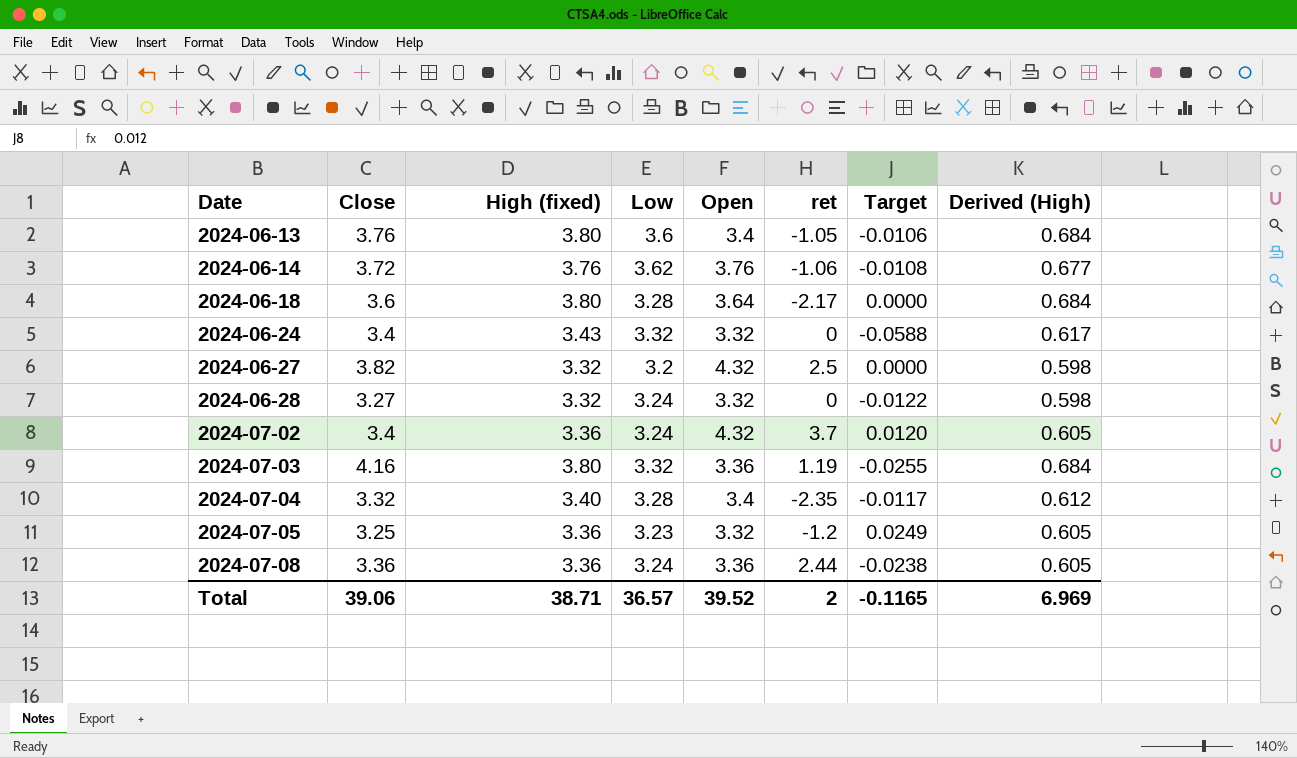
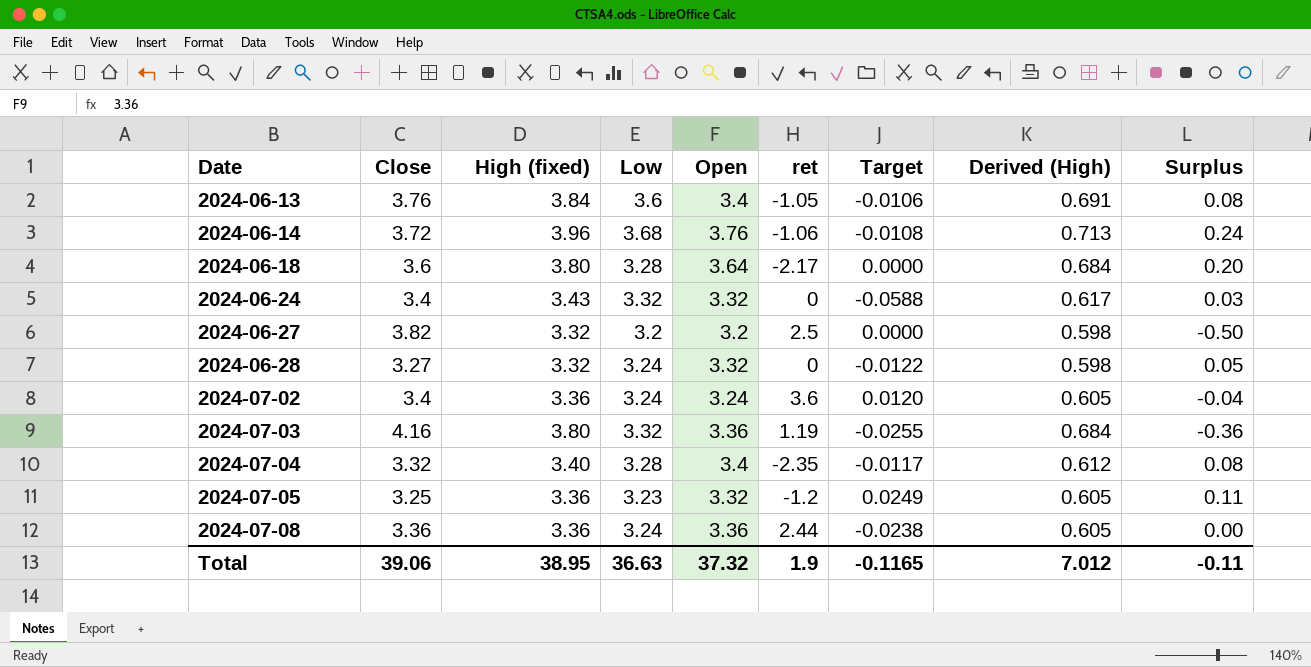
column Surplus | formula: none -> [High (fixed)] - [Close]
2024-06-13 | High (fixed): 3.80 -> 3.84
2024-06-13 | Derived (High): 0.684 -> 0.691
2024-06-14 | High (fixed): 3.76 -> 3.96
2024-06-14 | Low: 3.62 -> 3.68
2024-06-14 | Derived (High): 0.677 -> 0.713
2024-06-27 | Open: 4.32 -> 3.2
2024-07-02 | Open: 4.32 -> 3.24
2024-07-02 | ret: 3.7 -> 3.6
Total | High (fixed): 38.71 -> 38.95
Total | Low: 36.57 -> 36.63
Total | Open: 39.52 -> 37.32
Total | ret: 2 -> 1.9
Total | Derived (High): 6.969 -> 7.012

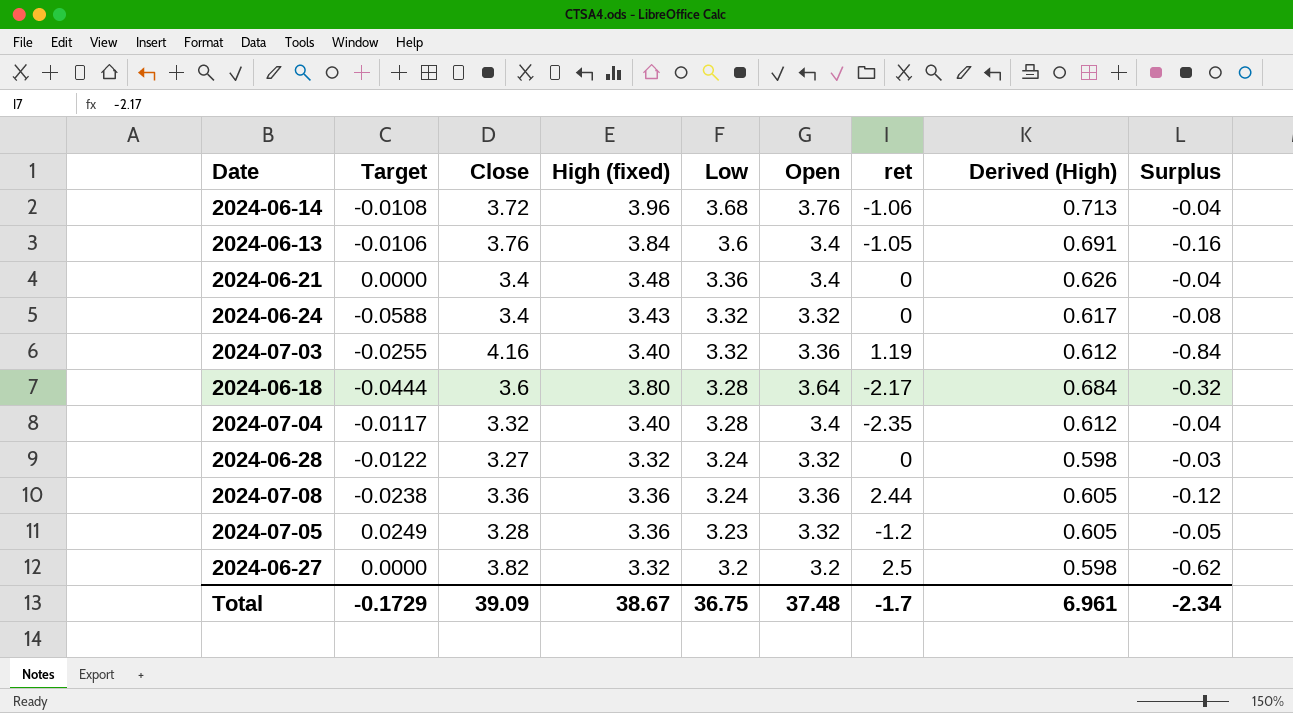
row order: Date ascending -> Low descending
column Target | position: 7 -> 2
column Surplus | formula: [High (fixed)] - [Close] -> [Low] - [Close]
row 2024-07-02: 3.4 | 3.36 | 3.24 | 3.24 | 3.6 | 0.0120 | 0.605 | -0.04 -> none
row 2024-06-21: none -> 0.0000 | 3.4 | 3.48 | 3.36 | 3.4 | 0 | 0.626 | -0.04
2024-07-03 | High (fixed): 3.80 -> 3.40
2024-07-03 | Derived (High): 0.684 -> 0.612
2024-06-18 | Target: 0.0000 -> -0.0444
2024-07-05 | Close: 3.25 -> 3.28
Total | Target: -0.1165 -> -0.1729
Total | Close: 39.06 -> 39.09
Total | High (fixed): 38.95 -> 38.67
Total | Low: 36.63 -> 36.75
Total | Open: 37.32 -> 37.48
Total | ret: 1.9 -> -1.7
Total | Derived (High): 7.012 -> 6.961
Total | Surplus: -0.11 -> -2.34

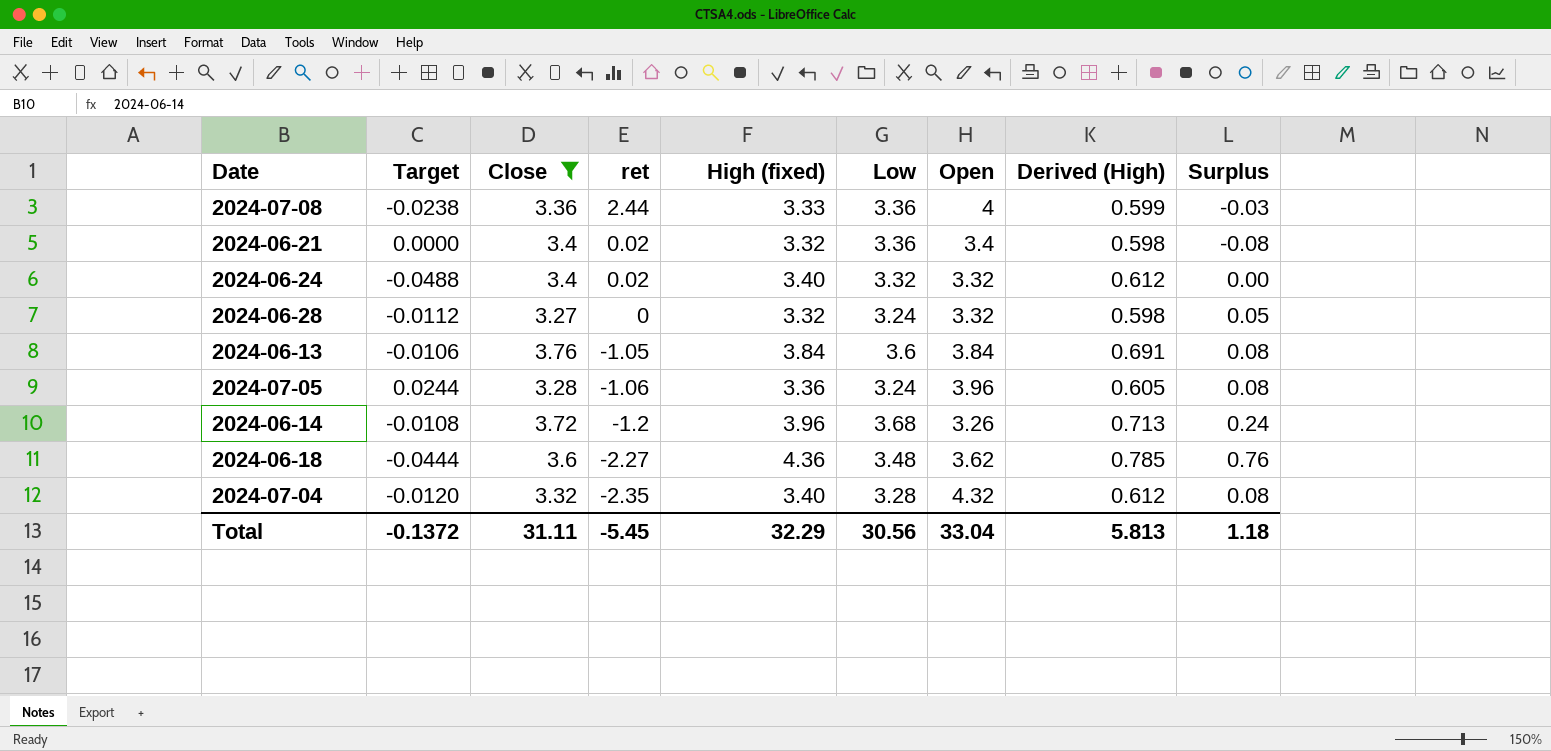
filter: none -> Close <= 3.76
row order: Low descending -> ret descending
column ret | position: 7 -> 4
column Surplus | formula: [Low] - [Close] -> [High (fixed)] - [Close]
2024-07-08 | High (fixed): 3.36 -> 3.33
2024-07-08 | Low: 3.24 -> 3.36
2024-07-08 | Open: 3.36 -> 4
2024-07-08 | Derived (High): 0.605 -> 0.599
2024-06-21 | ret: 0 -> 0.02
2024-06-21 | High (fixed): 3.48 -> 3.32
2024-06-21 | Derived (High): 0.626 -> 0.598
2024-06-24 | Target: -0.0588 -> -0.0488
2024-06-24 | ret: 0 -> 0.02
2024-06-24 | High (fixed): 3.43 -> 3.40
2024-06-24 | Derived (High): 0.617 -> 0.612
2024-06-28 | Target: -0.0122 -> -0.0112
2024-06-13 | Open: 3.4 -> 3.84
2024-07-05 | Target: 0.0249 -> 0.0244
2024-07-05 | ret: -1.2 -> -1.06
2024-07-05 | Low: 3.23 -> 3.24
2024-07-05 | Open: 3.32 -> 3.96
2024-06-14 | ret: -1.06 -> -1.2
2024-06-14 | Open: 3.76 -> 3.26
2024-06-18 | ret: -2.17 -> -2.27
2024-06-18 | High (fixed): 3.80 -> 4.36
2024-06-18 | Low: 3.28 -> 3.48
2024-06-18 | Open: 3.64 -> 3.62
2024-06-18 | Derived (High): 0.684 -> 0.785
2024-07-04 | Target: -0.0117 -> -0.0120
2024-07-04 | Open: 3.4 -> 4.32
Total | Target: -0.1729 -> -0.1372
Total | Close: 39.09 -> 31.11
Total | ret: -1.7 -> -5.45
Total | High (fixed): 38.67 -> 32.29
Total | Low: 36.75 -> 30.56
Total | Open: 37.48 -> 33.04
Total | Derived (High): 6.961 -> 5.813
Total | Surplus: -2.34 -> 1.18

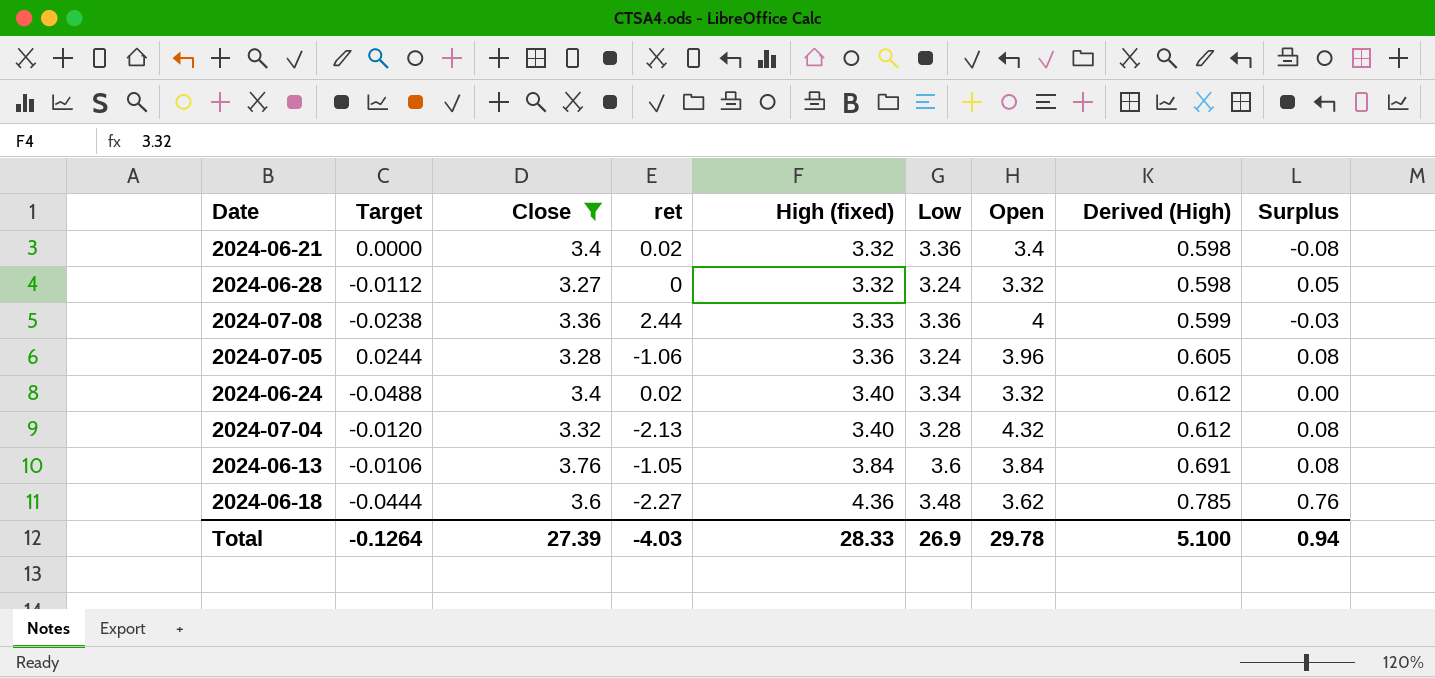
row order: ret descending -> High (fixed) ascending
row 2024-06-14: -0.0108 | 3.72 | -1.2 | 3.96 | 3.68 | 3.26 | 0.713 | 0.24 -> none
2024-06-24 | Low: 3.32 -> 3.34
2024-07-04 | ret: -2.35 -> -2.13
Total | Target: -0.1372 -> -0.1264
Total | Close: 31.11 -> 27.39
Total | ret: -5.45 -> -4.03
Total | High (fixed): 32.29 -> 28.33
Total | Low: 30.56 -> 26.9
Total | Open: 33.04 -> 29.78
Total | Derived (High): 5.813 -> 5.100
Total | Surplus: 1.18 -> 0.94

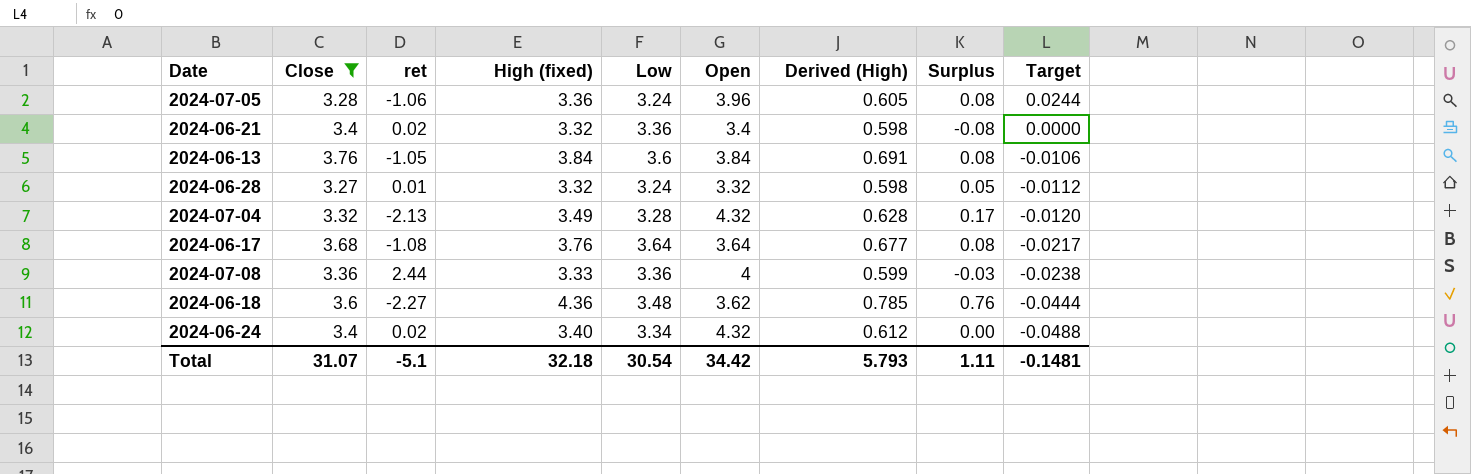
row order: High (fixed) ascending -> Target descending
column Target | position: 2 -> 9
2024-06-28 | ret: 0 -> 0.01
2024-07-04 | High (fixed): 3.40 -> 3.49
2024-07-04 | Derived (High): 0.612 -> 0.628
2024-07-04 | Surplus: 0.08 -> 0.17
row 2024-06-17: none -> 3.68 | -1.08 | 3.76 | 3.64 | 3.64 | 0.677 | 0.08 | -0.0217
2024-06-24 | Open: 3.32 -> 4.32
Total | Close: 27.39 -> 31.07
Total | ret: -4.03 -> -5.1
Total | High (fixed): 28.33 -> 32.18
Total | Low: 26.9 -> 30.54
Total | Open: 29.78 -> 34.42
Total | Derived (High): 5.100 -> 5.793
Total | Surplus: 0.94 -> 1.11
Total | Target: -0.1264 -> -0.1481

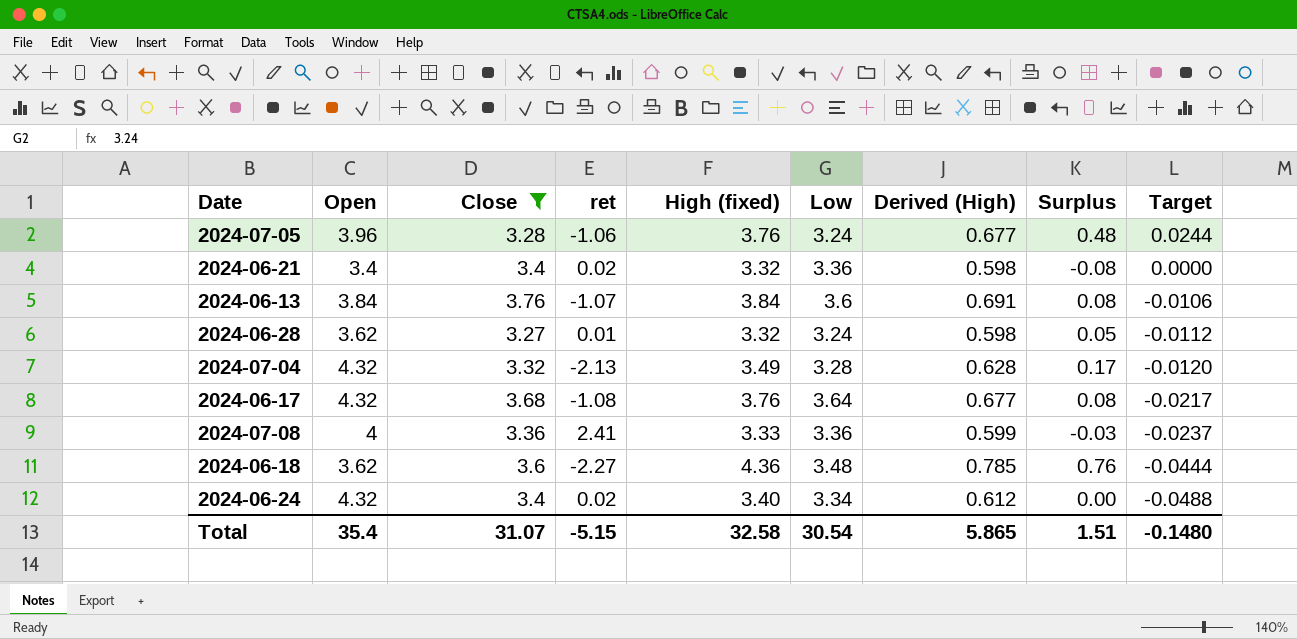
column Open | position: 6 -> 2
2024-07-05 | High (fixed): 3.36 -> 3.76
2024-07-05 | Derived (High): 0.605 -> 0.677
2024-07-05 | Surplus: 0.08 -> 0.48
2024-06-13 | ret: -1.05 -> -1.07
2024-06-28 | Open: 3.32 -> 3.62
2024-06-17 | Open: 3.64 -> 4.32
2024-07-08 | ret: 2.44 -> 2.41
2024-07-08 | Target: -0.0238 -> -0.0237
Total | Open: 34.42 -> 35.4
Total | ret: -5.1 -> -5.15
Total | High (fixed): 32.18 -> 32.58
Total | Derived (High): 5.793 -> 5.865
Total | Surplus: 1.11 -> 1.51
Total | Target: -0.1481 -> -0.1480

